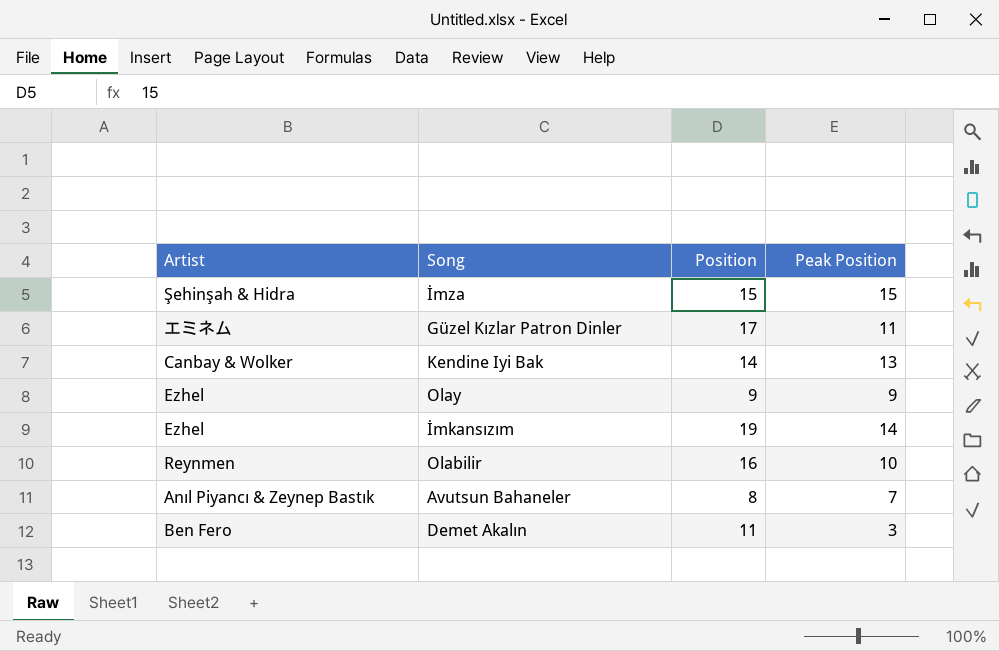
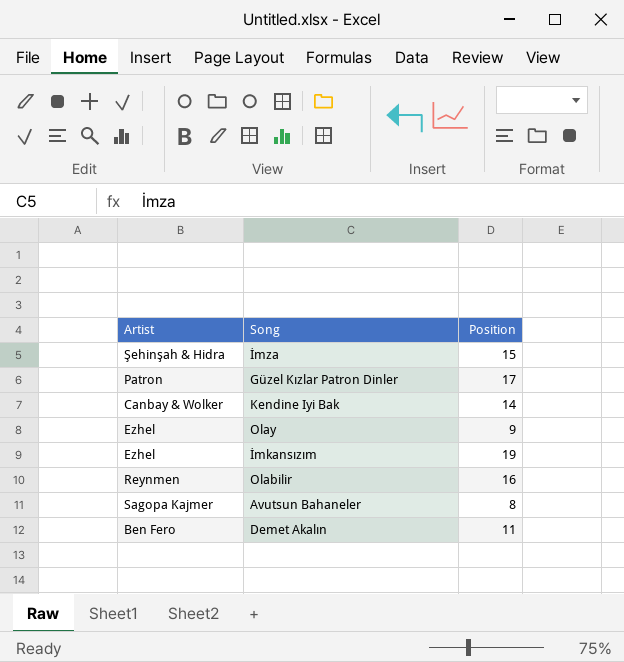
column Peak Position | position: 4 -> none
Güzel Kızlar Patron Dinler | Artist: エミネム -> Patron
Avutsun Bahaneler | Artist: Anıl Piyancı & Zeynep Bastık -> Sagopa Kajmer

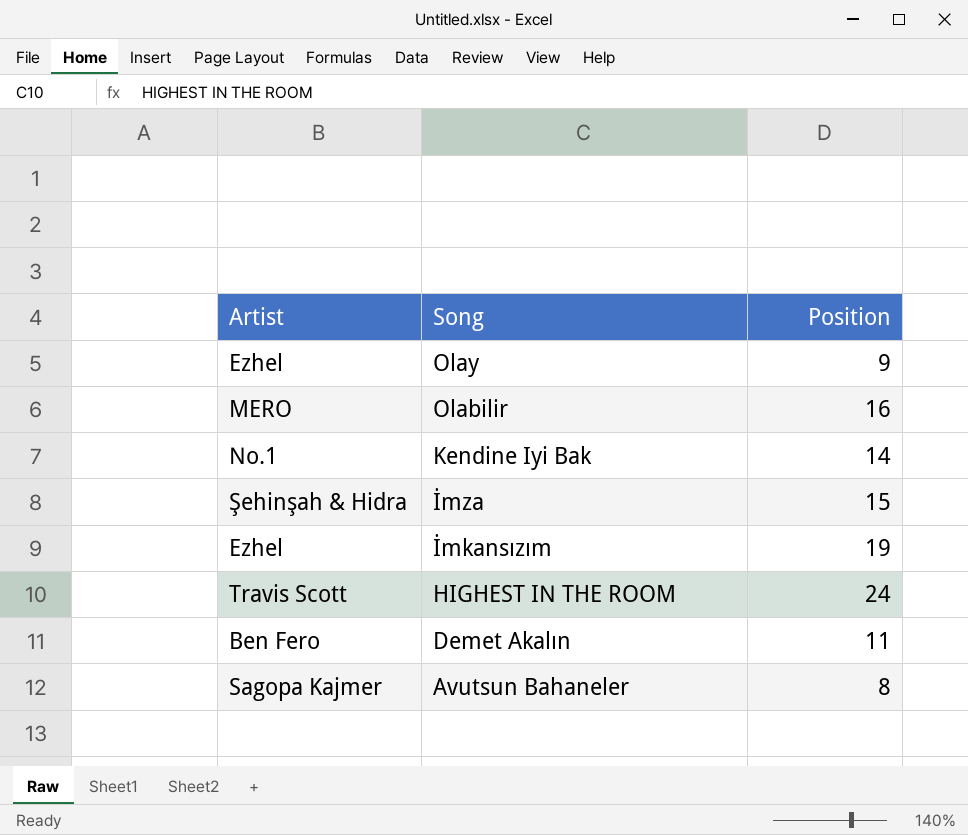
row order: none -> Song descending
row Güzel Kızlar Patron Dinler: Patron | 17 -> none
Olabilir | Artist: Reynmen -> MERO
Kendine Iyi Bak | Artist: Canbay & Wolker -> No.1
row HIGHEST IN THE ROOM: none -> Travis Scott | 24

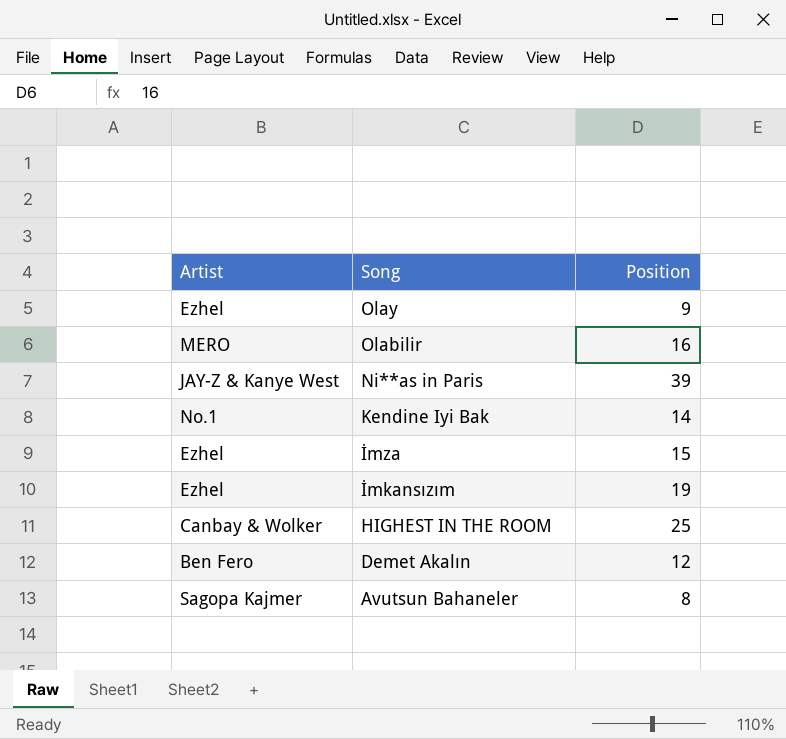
row Ni**as in Paris: none -> JAY-Z & Kanye West | 39
İmza | Artist: Şehinşah & Hidra -> Ezhel
HIGHEST IN THE ROOM | Artist: Travis Scott -> Canbay & Wolker
HIGHEST IN THE ROOM | Position: 24 -> 25
Demet Akalın | Position: 11 -> 12

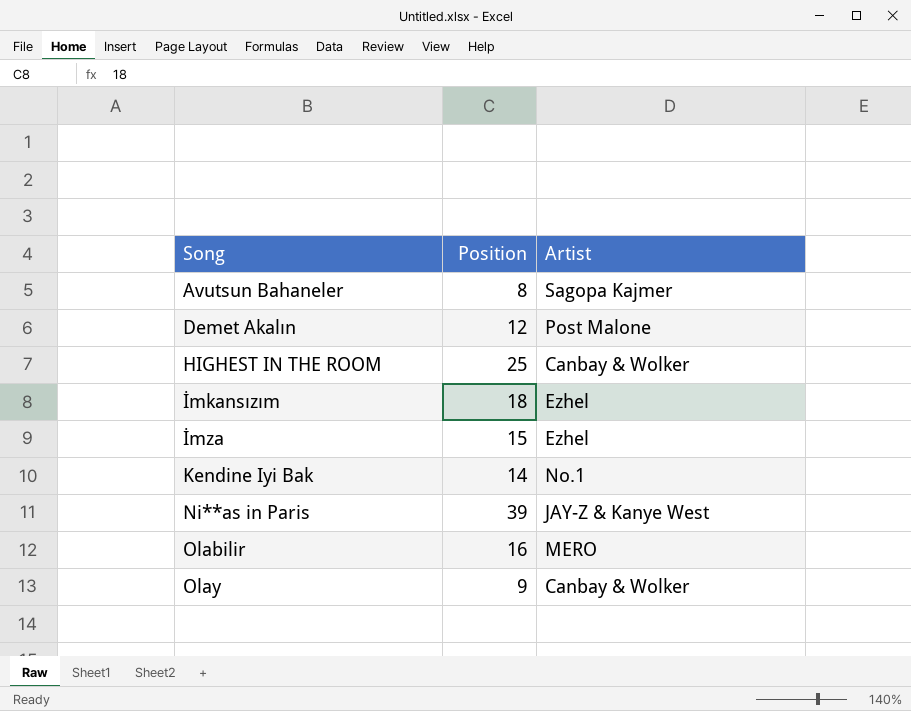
row order: Song descending -> Song ascending
column Artist | position: 1 -> 3
Demet Akalın | Artist: Ben Fero -> Post Malone
İmkansızım | Position: 19 -> 18
Olay | Artist: Ezhel -> Canbay & Wolker

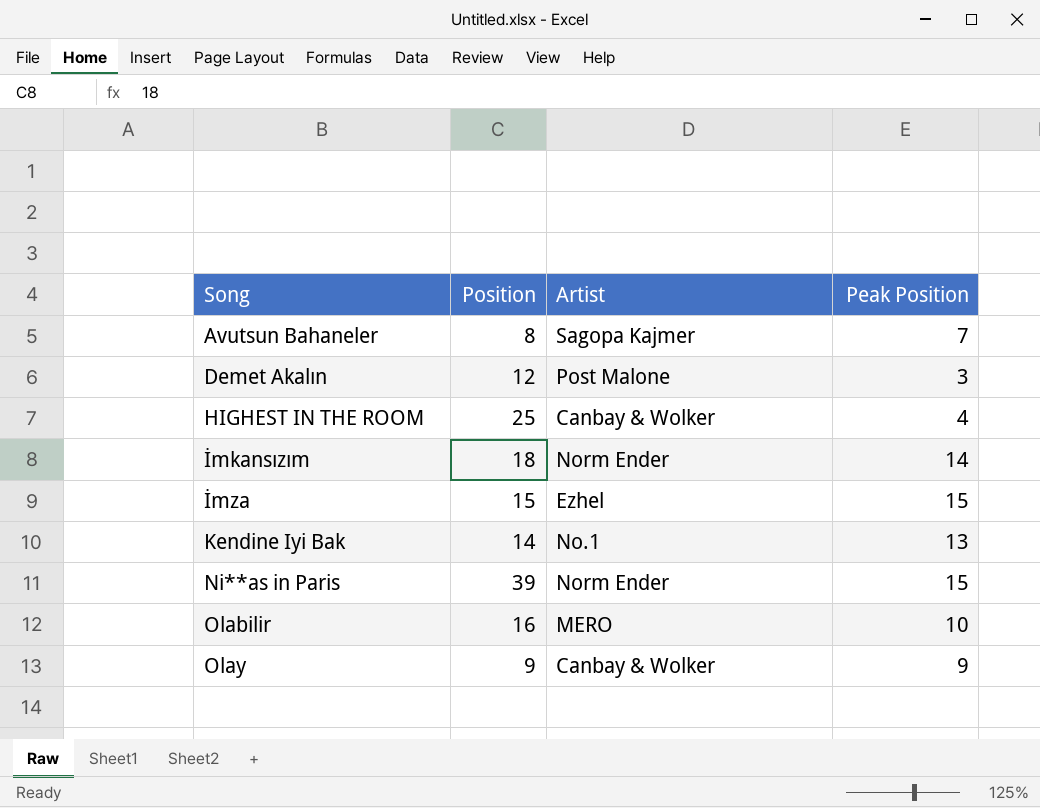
column Peak Position | position: none -> 4
İmkansızım | Artist: Ezhel -> Norm Ender
Ni**as in Paris | Artist: JAY-Z & Kanye West -> Norm Ender

